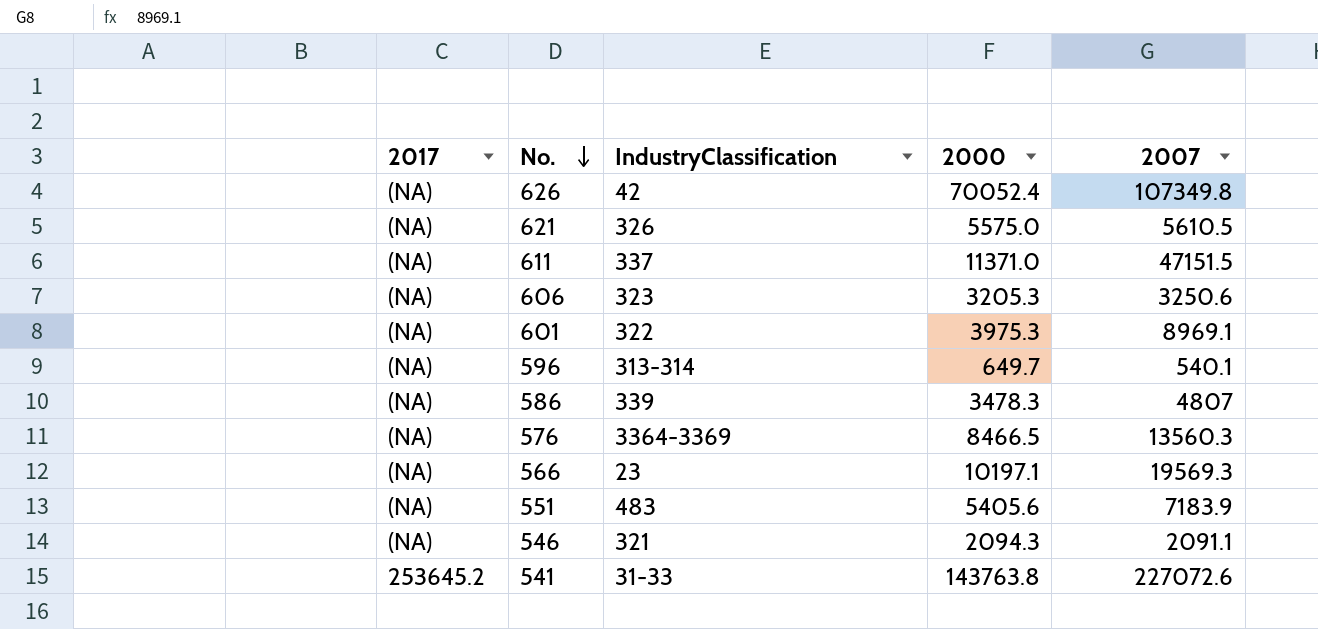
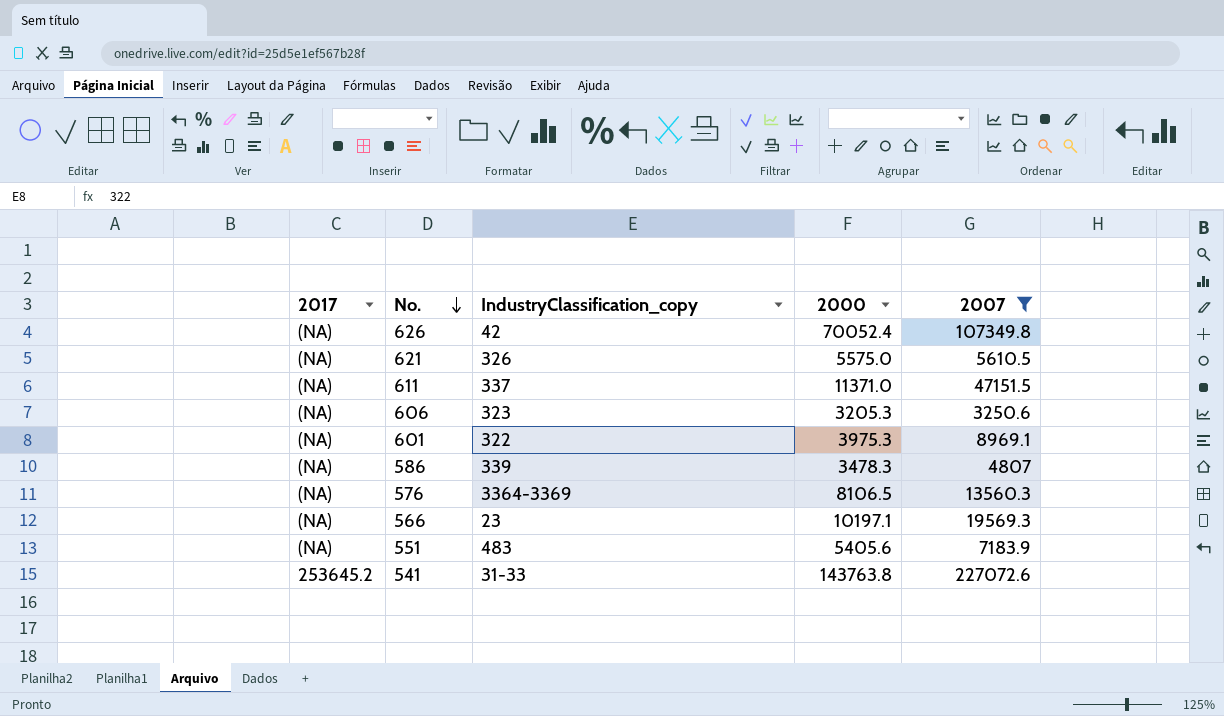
filter: none -> 2007 >= 3250.6
column name: IndustryClassification -> IndustryClassification_copy
576 | 2000: 8466.5 -> 8106.5

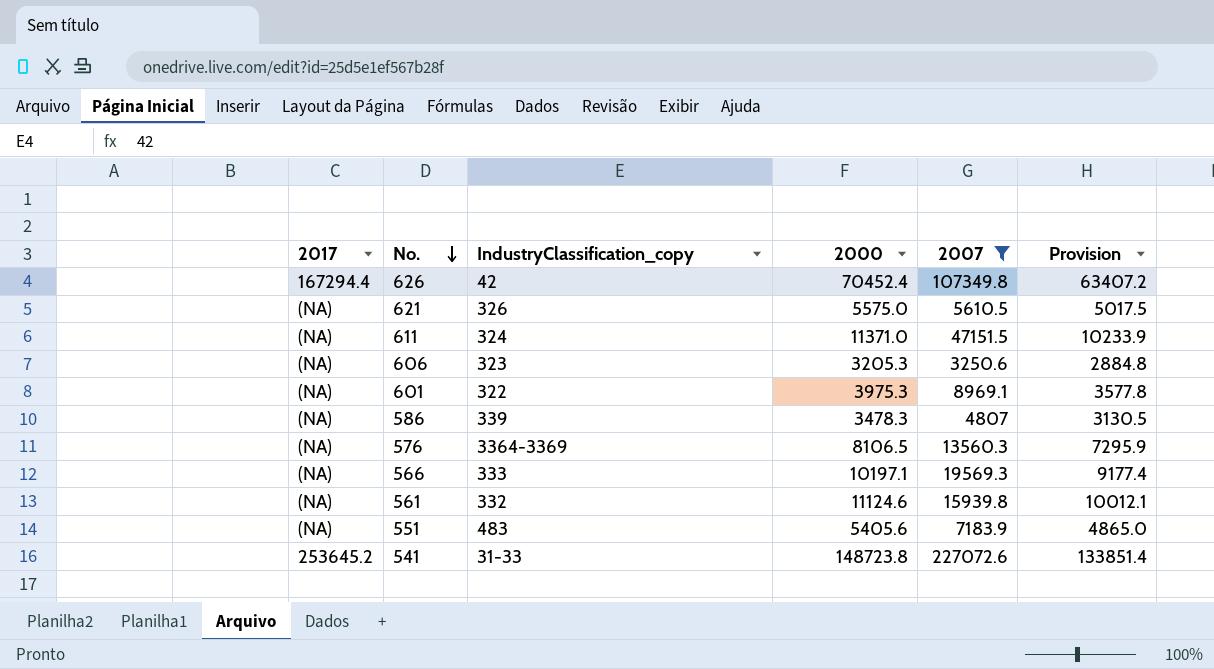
column Provision | formula: none -> [2000] * 0.9
626 | 2017: (NA) -> 167294.4
626 | 2000: 70052.4 -> 70452.4
611 | IndustryClassification_copy: 337 -> 324
566 | IndustryClassification_copy: 23 -> 333
row 561: none -> (NA) | 332 | 11124.6 | 15939.8 | 10012.1
541 | 2000: 143763.8 -> 148723.8

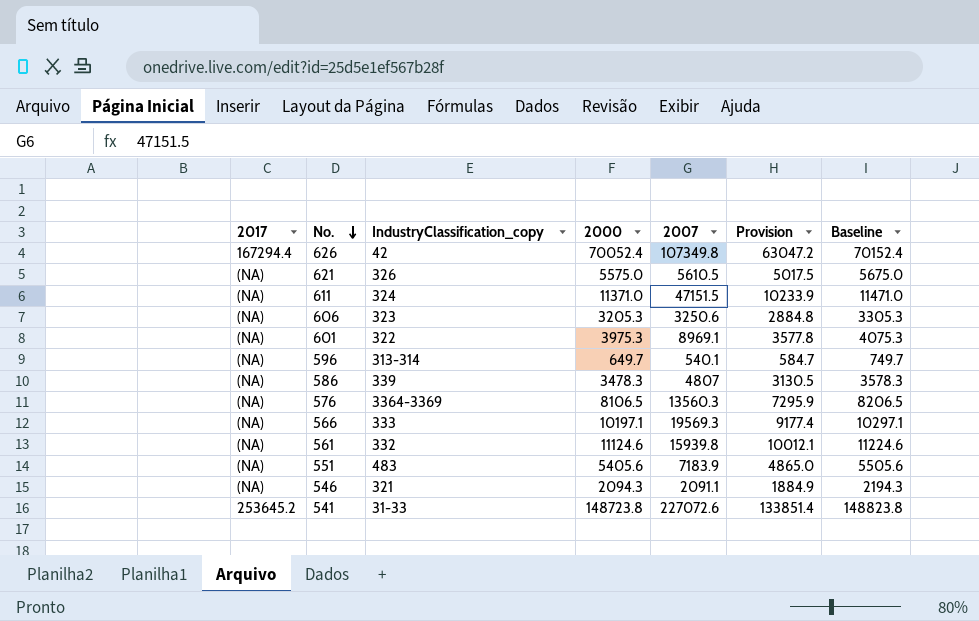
filter: 2007 >= 3250.6 -> none
column Baseline | formula: none -> [2000] + 100
626 | 2000: 70452.4 -> 70052.4
626 | Provision: 63407.2 -> 63047.2

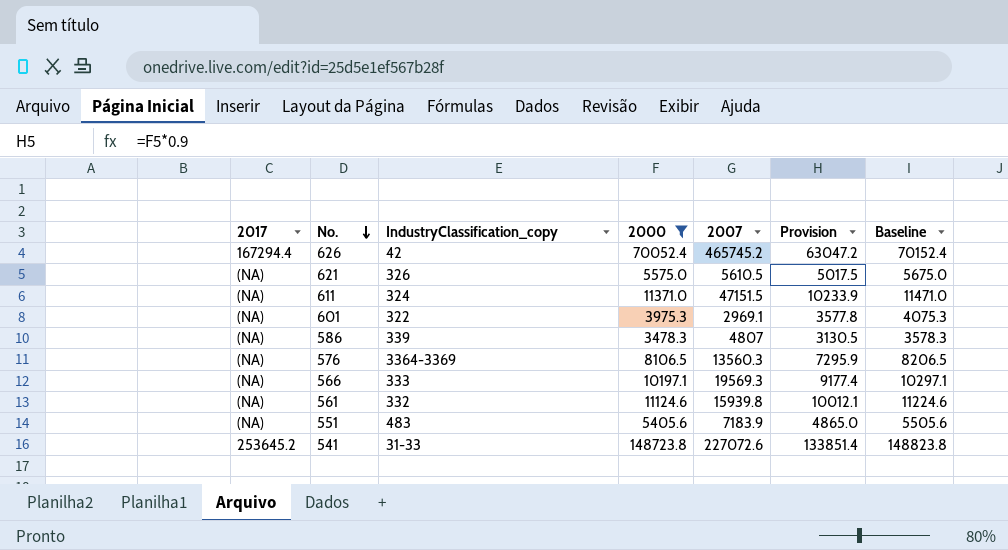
filter: none -> 2000 >= 3478.3
626 | 2007: 107349.8 -> 465745.2
601 | 2007: 8969.1 -> 2969.1

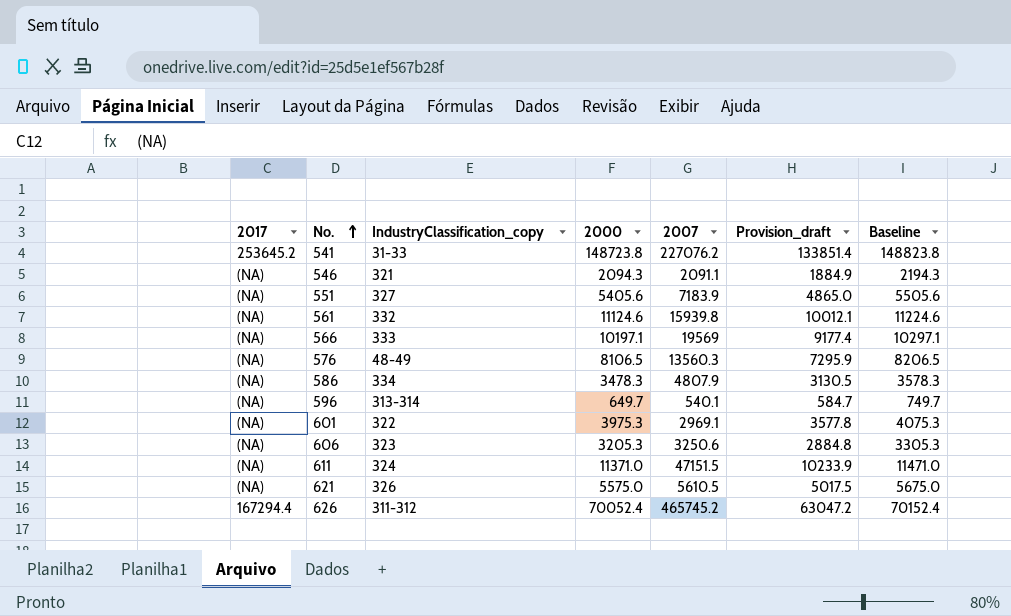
filter: 2000 >= 3478.3 -> none
row order: No. descending -> No. ascending
column name: Provision -> Provision_draft
541 | 2007: 227072.6 -> 227076.2
551 | IndustryClassification_copy: 483 -> 327
566 | 2007: 19569.3 -> 19569
576 | IndustryClassification_copy: 3364-3369 -> 48-49
586 | IndustryClassification_copy: 339 -> 334
586 | 2007: 4807 -> 4807.9
626 | IndustryClassification_copy: 42 -> 311-312

